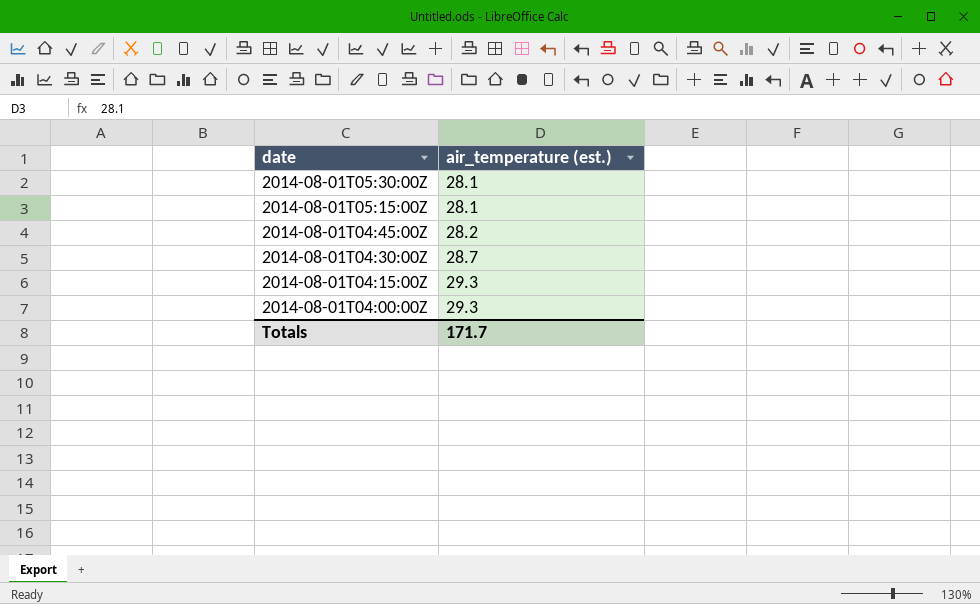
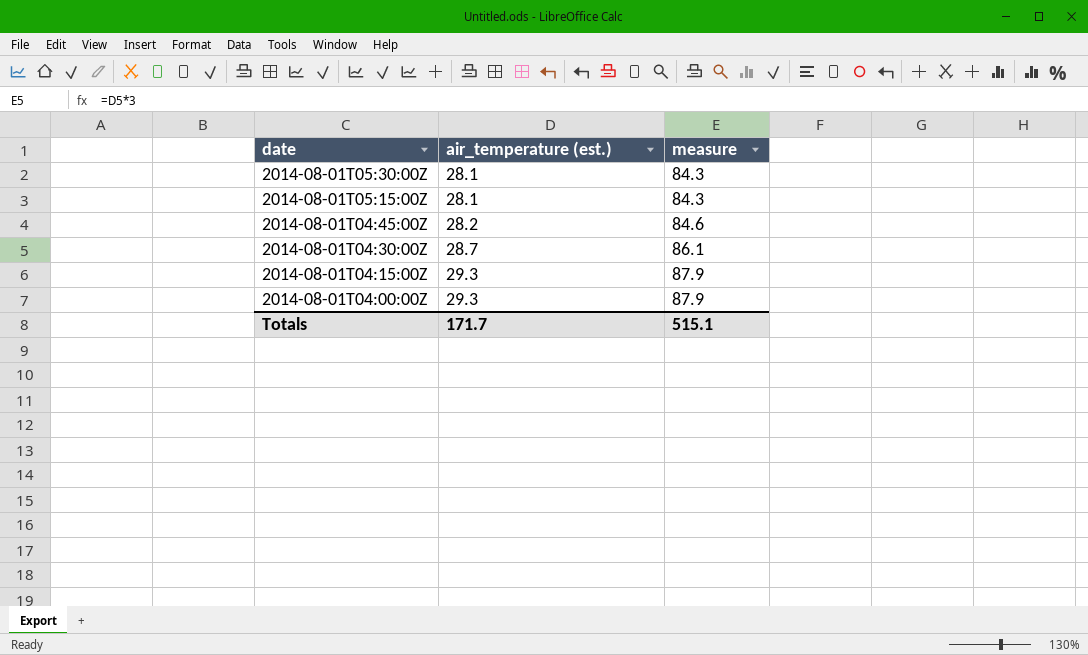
column measure | formula: none -> [air_temperature (est.)] * 3

